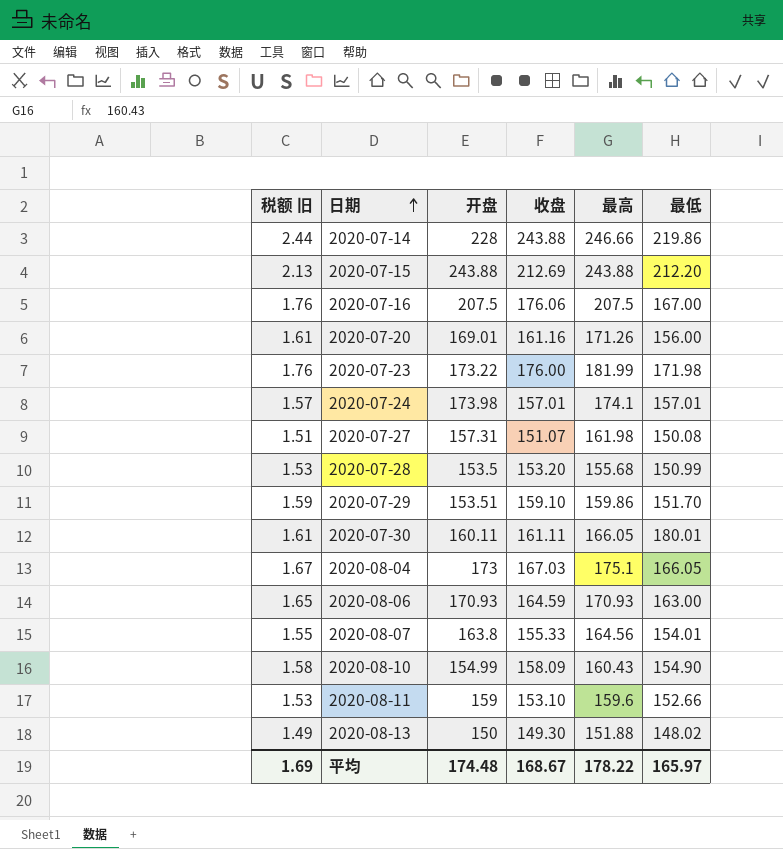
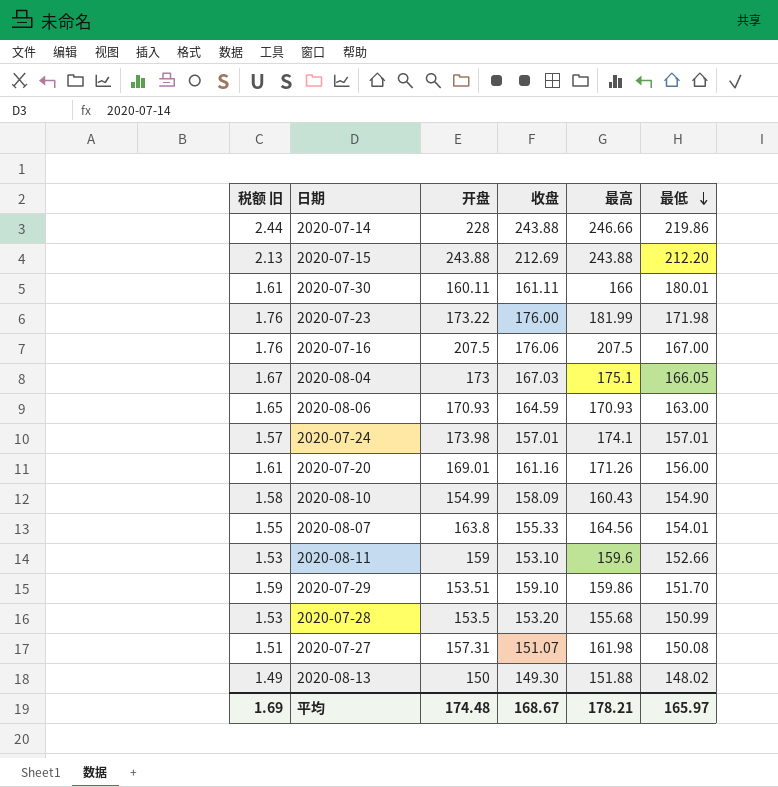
row order: 日期 ascending -> 最低 descending
2020-07-30 | 最高: 166.05 -> 166
平均 | 最高: 178.22 -> 178.21

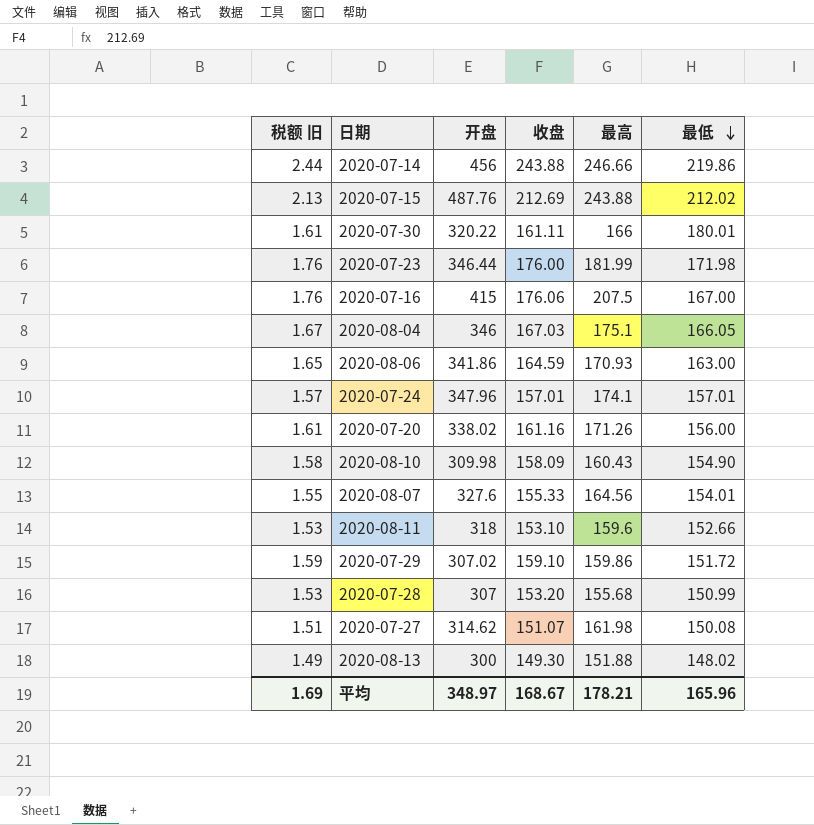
2020-07-14 | 开盘: 228 -> 456
2020-07-15 | 开盘: 243.88 -> 487.76
2020-07-15 | 最低: 212.20 -> 212.02
2020-07-30 | 开盘: 160.11 -> 320.22
2020-07-23 | 开盘: 173.22 -> 346.44
2020-07-16 | 开盘: 207.5 -> 415
2020-08-04 | 开盘: 173 -> 346
2020-08-06 | 开盘: 170.93 -> 341.86
2020-07-24 | 开盘: 173.98 -> 347.96
2020-07-20 | 开盘: 169.01 -> 338.02
2020-08-10 | 开盘: 154.99 -> 309.98
2020-08-07 | 开盘: 163.8 -> 327.6
2020-08-11 | 开盘: 159 -> 318
2020-07-29 | 开盘: 153.51 -> 307.02
2020-07-29 | 最低: 151.70 -> 151.72
2020-07-28 | 开盘: 153.5 -> 307
2020-07-27 | 开盘: 157.31 -> 314.62
2020-08-13 | 开盘: 150 -> 300
平均 | 开盘: 174.48 -> 348.97
平均 | 最低: 165.97 -> 165.96

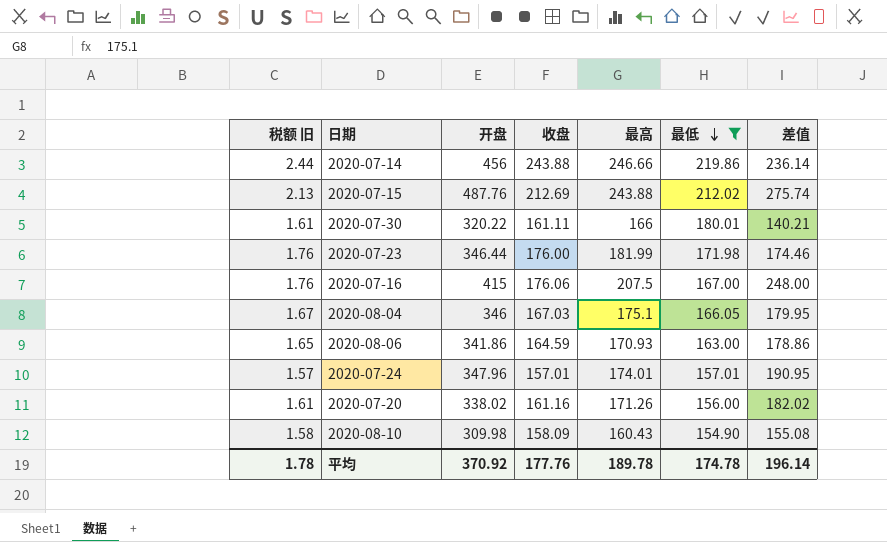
filter: none -> 最低 >= 154.90
column 差值 | formula: none -> [开盘] - [最低]
2020-07-24 | 最高: 174.1 -> 174.01
平均 | 税额 旧: 1.69 -> 1.78
平均 | 开盘: 348.97 -> 370.92
平均 | 收盘: 168.67 -> 177.76
平均 | 最高: 178.21 -> 189.78
平均 | 最低: 165.96 -> 174.78

